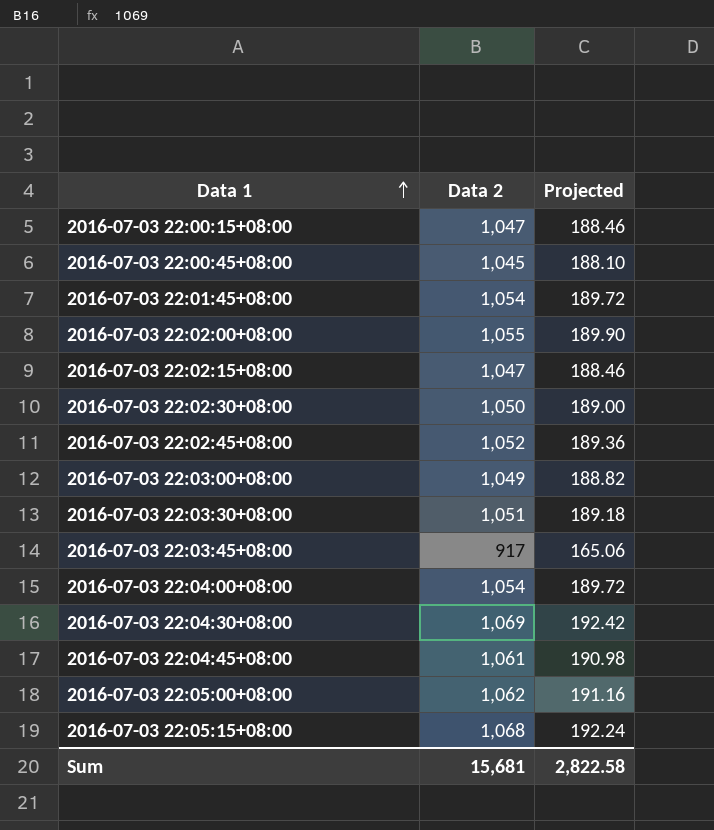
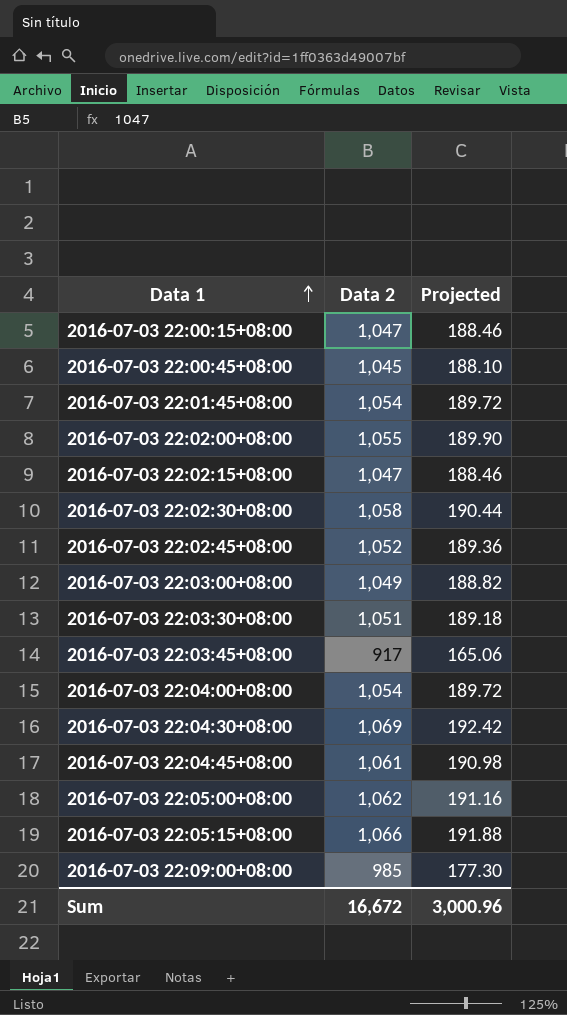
2016-07-03 22:02:30+08:00 | Data 2: 1,050 -> 1,058
2016-07-03 22:02:30+08:00 | Projected: 189.00 -> 190.44
2016-07-03 22:05:15+08:00 | Data 2: 1,068 -> 1,066
2016-07-03 22:05:15+08:00 | Projected: 192.24 -> 191.88
row 2016-07-03 22:09:00+08:00: none -> 985 | 177.30
Sum | Data 2: 15,681 -> 16,672
Sum | Projected: 2,822.58 -> 3,000.96

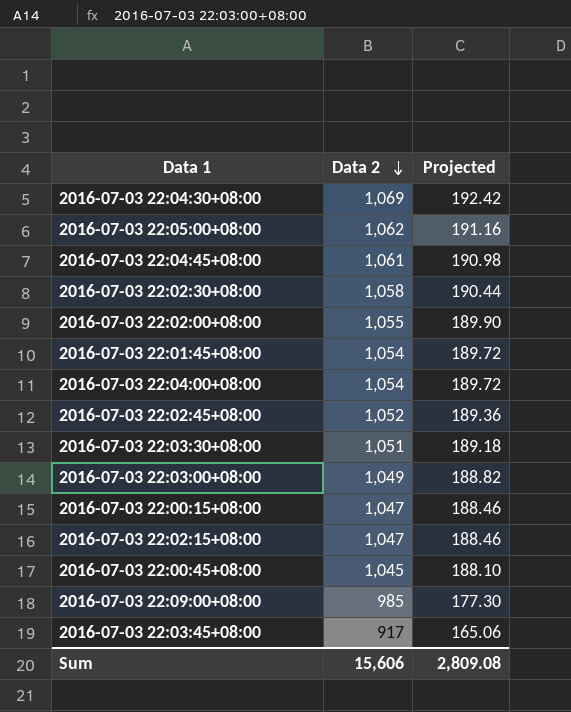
row order: Data 1 ascending -> Data 2 descending
row 2016-07-03 22:05:15+08:00: 1,066 | 191.88 -> none
Sum | Data 2: 16,672 -> 15,606
Sum | Projected: 3,000.96 -> 2,809.08

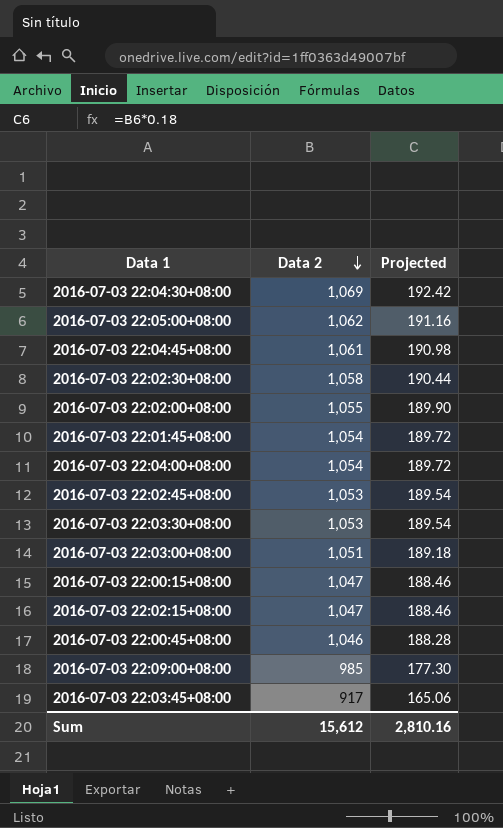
2016-07-03 22:02:45+08:00 | Data 2: 1,052 -> 1,053
2016-07-03 22:02:45+08:00 | Projected: 189.36 -> 189.54
2016-07-03 22:03:30+08:00 | Data 2: 1,051 -> 1,053
2016-07-03 22:03:30+08:00 | Projected: 189.18 -> 189.54
2016-07-03 22:03:00+08:00 | Data 2: 1,049 -> 1,051
2016-07-03 22:03:00+08:00 | Projected: 188.82 -> 189.18
2016-07-03 22:00:45+08:00 | Data 2: 1,045 -> 1,046
2016-07-03 22:00:45+08:00 | Projected: 188.10 -> 188.28
Sum | Data 2: 15,606 -> 15,612
Sum | Projected: 2,809.08 -> 2,810.16

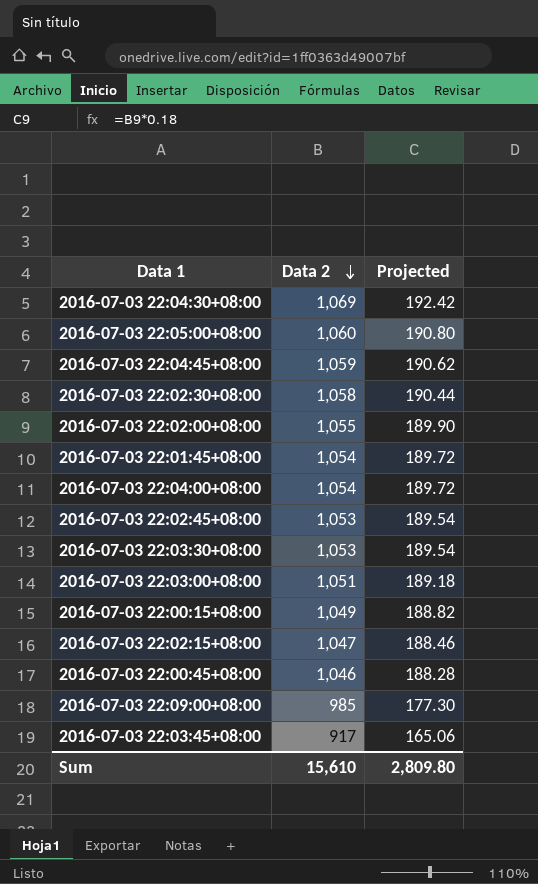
2016-07-03 22:05:00+08:00 | Data 2: 1,062 -> 1,060
2016-07-03 22:05:00+08:00 | Projected: 191.16 -> 190.80
2016-07-03 22:04:45+08:00 | Data 2: 1,061 -> 1,059
2016-07-03 22:04:45+08:00 | Projected: 190.98 -> 190.62
2016-07-03 22:00:15+08:00 | Data 2: 1,047 -> 1,049
2016-07-03 22:00:15+08:00 | Projected: 188.46 -> 188.82
Sum | Data 2: 15,612 -> 15,610
Sum | Projected: 2,810.16 -> 2,809.80

